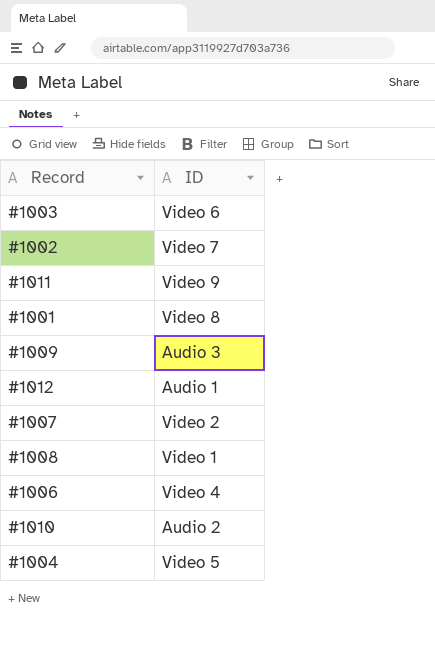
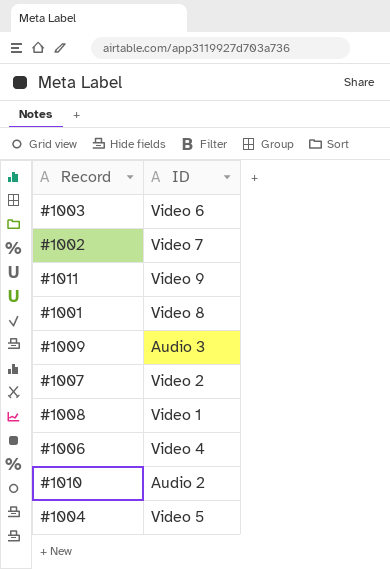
row #1012: Audio 1 -> none

